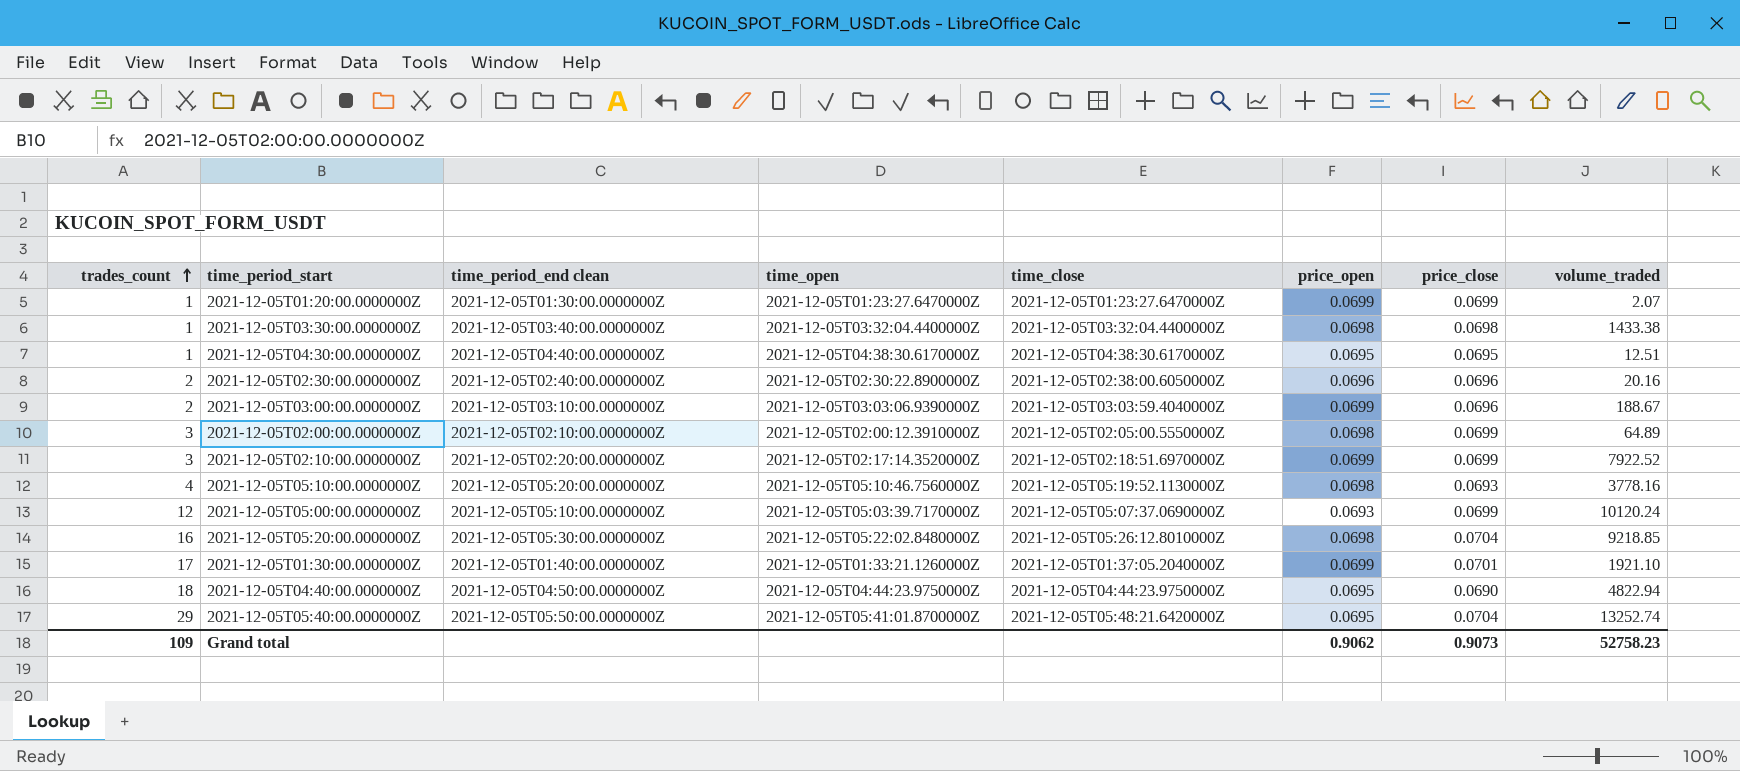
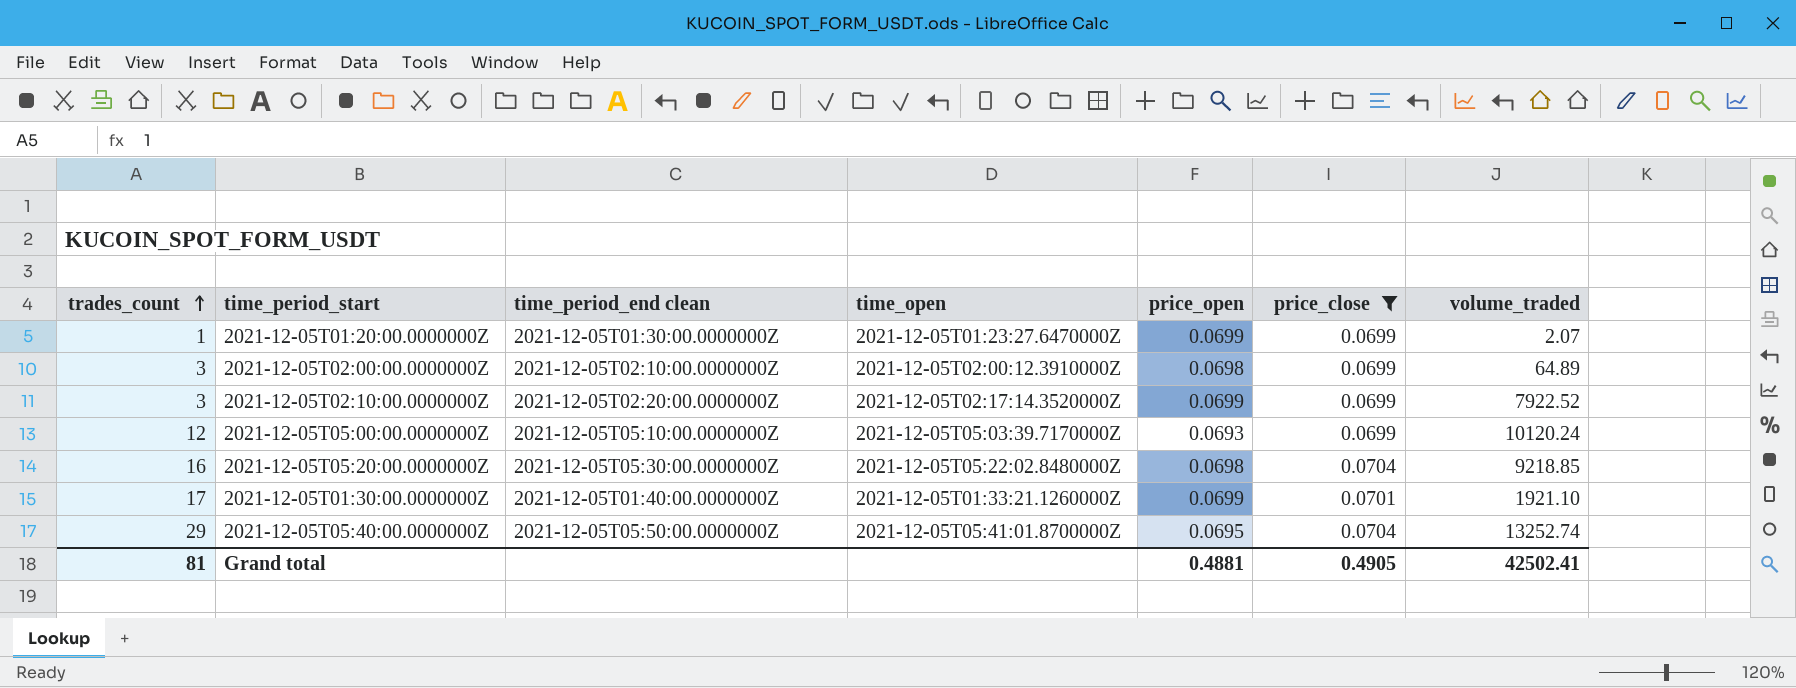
filter: none -> price_close >= 0.0699
column time_close | position: 5 -> none
Grand total | trades_count: 109 -> 81
Grand total | price_open: 0.9062 -> 0.4881
Grand total | price_close: 0.9073 -> 0.4905
Grand total | volume_traded: 52758.23 -> 42502.41

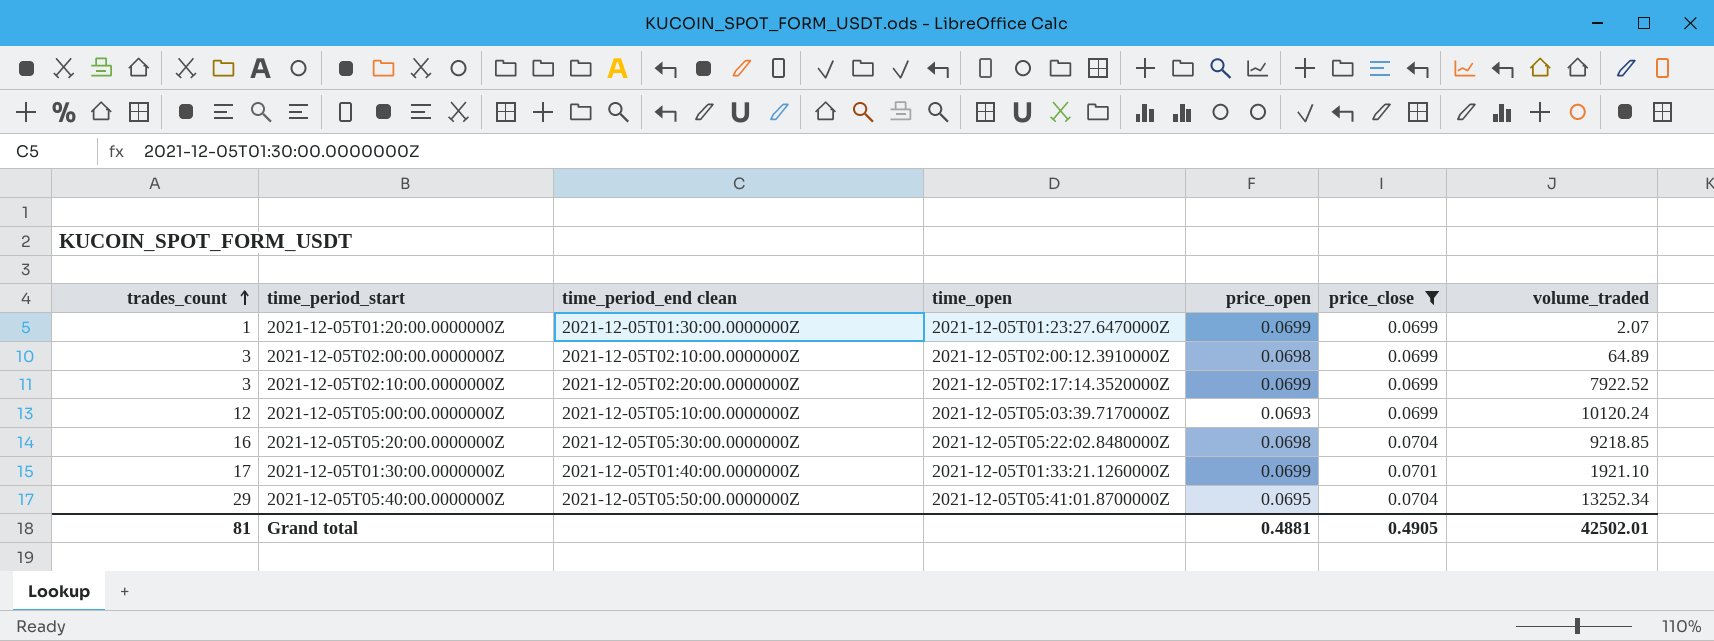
2021-12-05T05:40:00.0000000Z | volume_traded: 13252.74 -> 13252.34
Grand total | volume_traded: 42502.41 -> 42502.01

